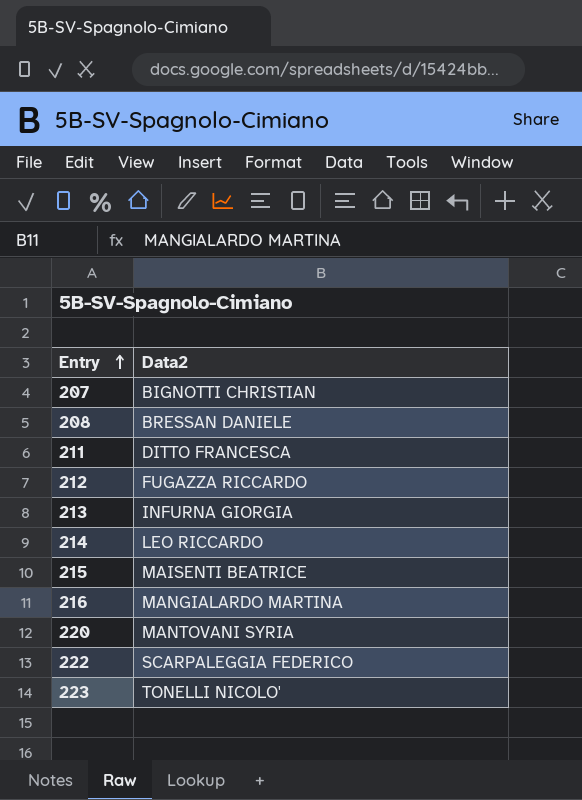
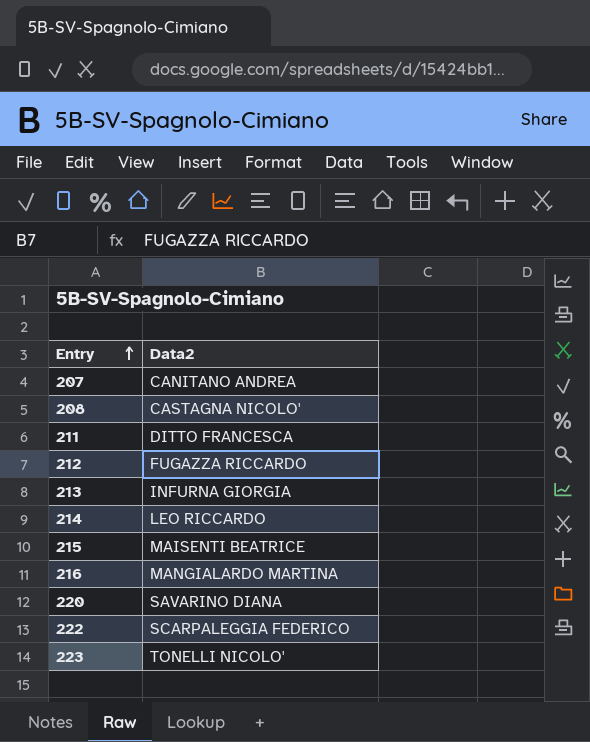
207 | Data2: BIGNOTTI CHRISTIAN -> CANITANO ANDREA
208 | Data2: BRESSAN DANIELE -> CASTAGNA NICOLO'
220 | Data2: MANTOVANI SYRIA -> SAVARINO DIANA

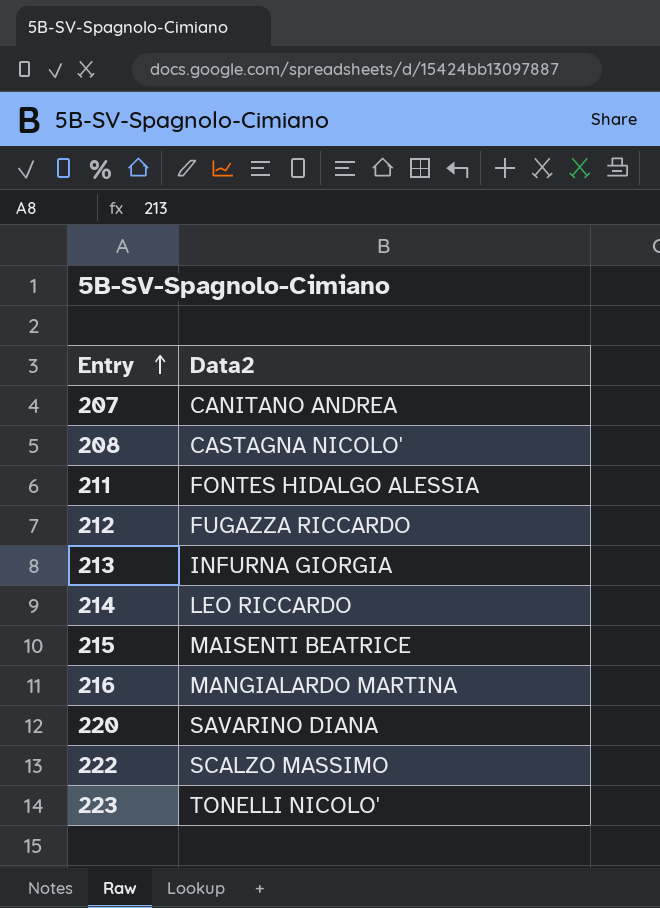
211 | Data2: DITTO FRANCESCA -> FONTES HIDALGO ALESSIA
222 | Data2: SCARPALEGGIA FEDERICO -> SCALZO MASSIMO

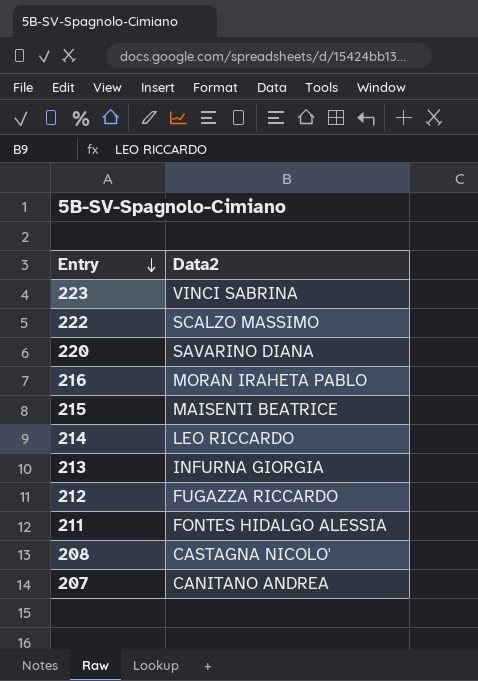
row order: Entry ascending -> Entry descending
223 | Data2: TONELLI NICOLO' -> VINCI SABRINA
216 | Data2: MANGIALARDO MARTINA -> MORAN IRAHETA PABLO

